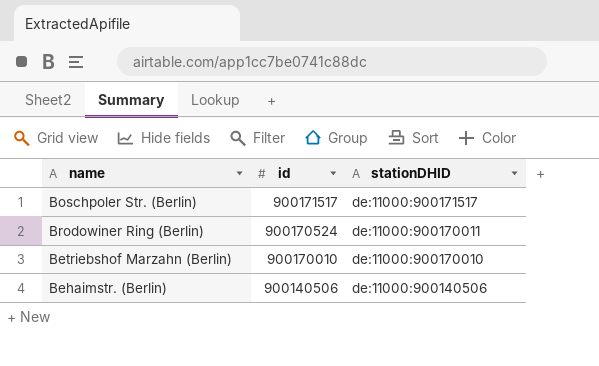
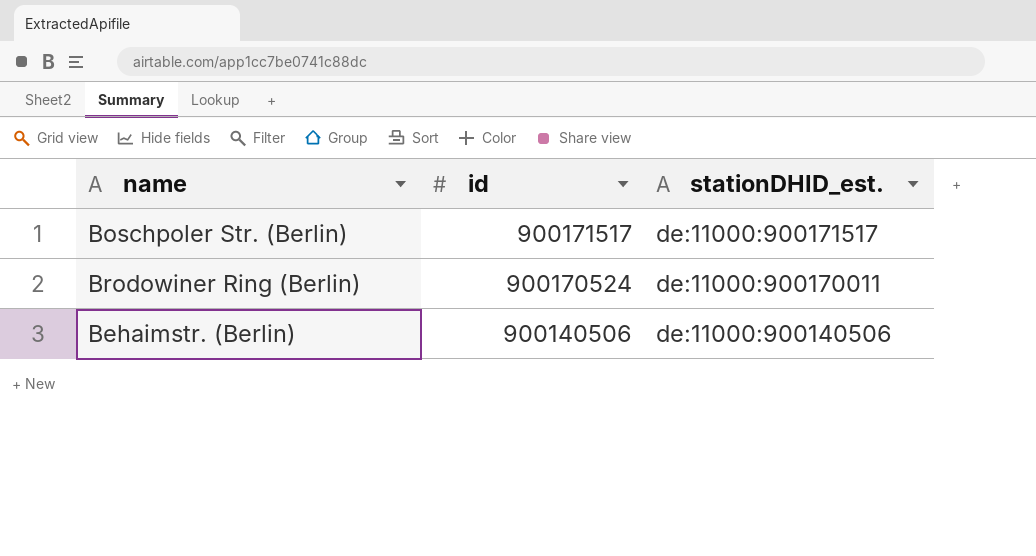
column name: stationDHID -> stationDHID_est.
row Betriebshof Marzahn (Berlin): 900170010 | de:11000:900170010 -> none

